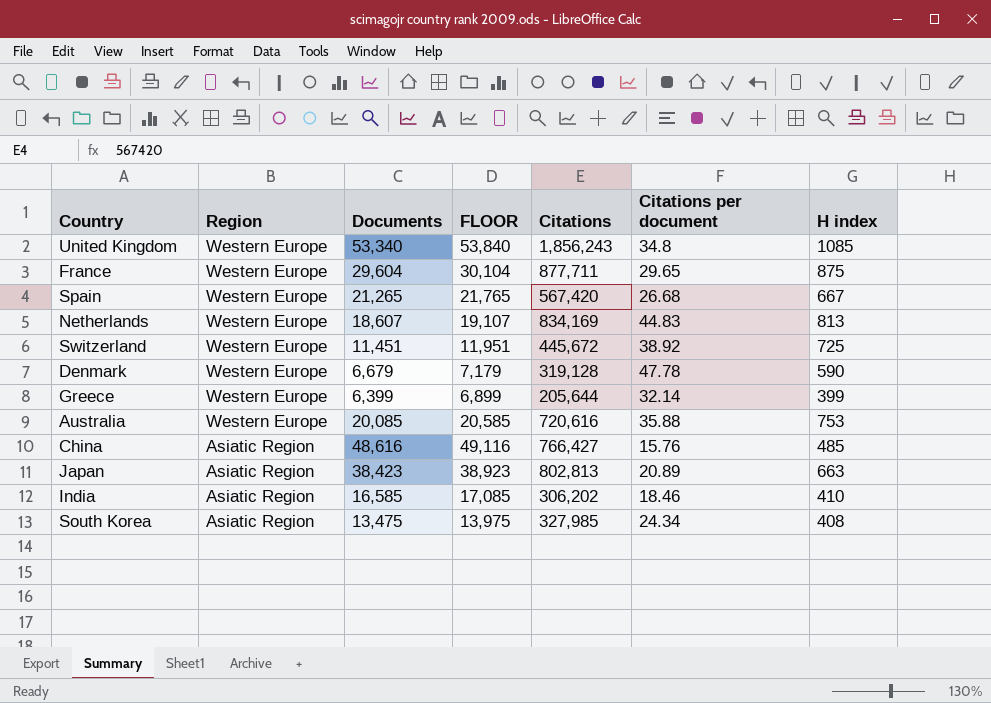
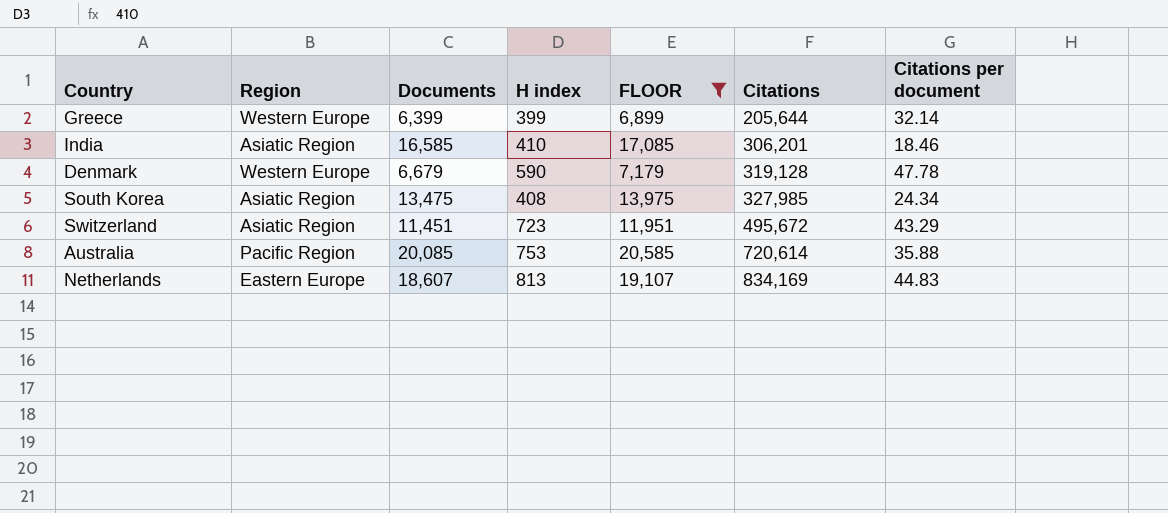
filter: none -> FLOOR <= 20,585
row order: Region descending -> Citations ascending
column H index | position: 7 -> 4
India | Citations: 306,202 -> 306,201
Switzerland | Region: Western Europe -> Asiatic Region
Switzerland | H index: 725 -> 723
Switzerland | Citations: 445,672 -> 495,672
Switzerland | Citations per document: 38.92 -> 43.29
Australia | Region: Western Europe -> Pacific Region
Australia | Citations: 720,616 -> 720,614
Netherlands | Region: Western Europe -> Eastern Europe

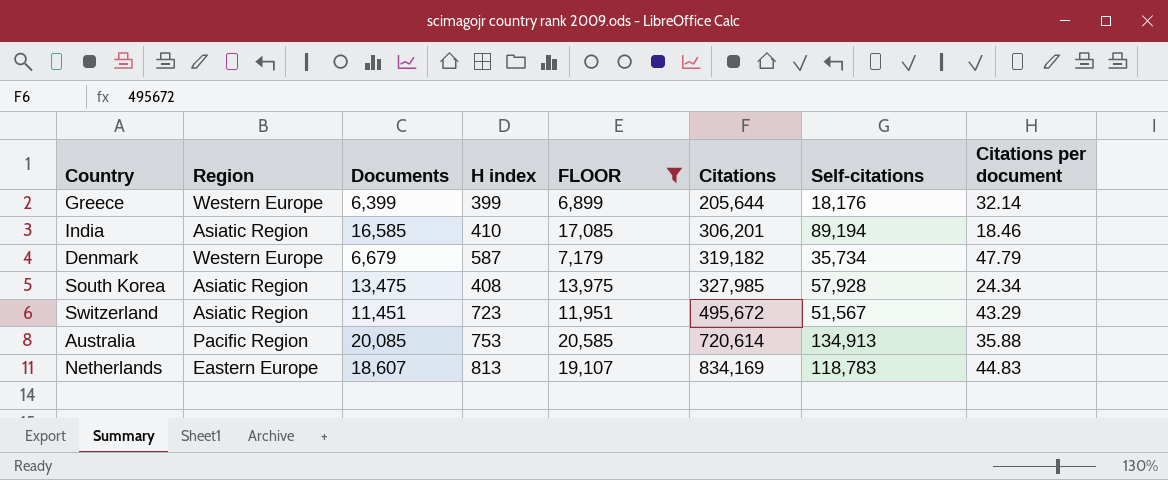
column Self-citations | position: none -> 7
Denmark | H index: 590 -> 587
Denmark | Citations: 319,128 -> 319,182
Denmark | Citations per document: 47.78 -> 47.79

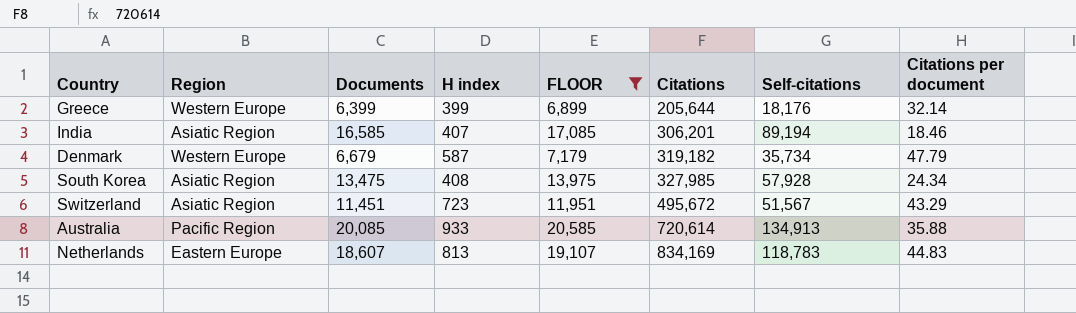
India | H index: 410 -> 407
Australia | H index: 753 -> 933

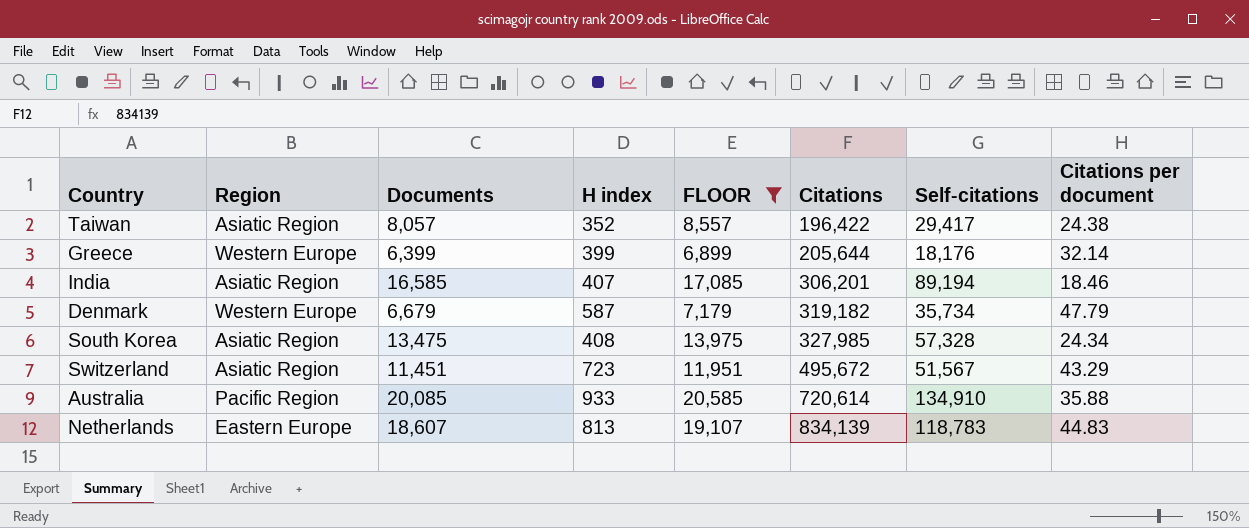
row Taiwan: none -> Asiatic Region | 8,057 | 352 | 8,557 | 196,422 | 29,417 | 24.38
South Korea | Self-citations: 57,928 -> 57,328
Australia | Self-citations: 134,913 -> 134,910
Netherlands | Citations: 834,169 -> 834,139

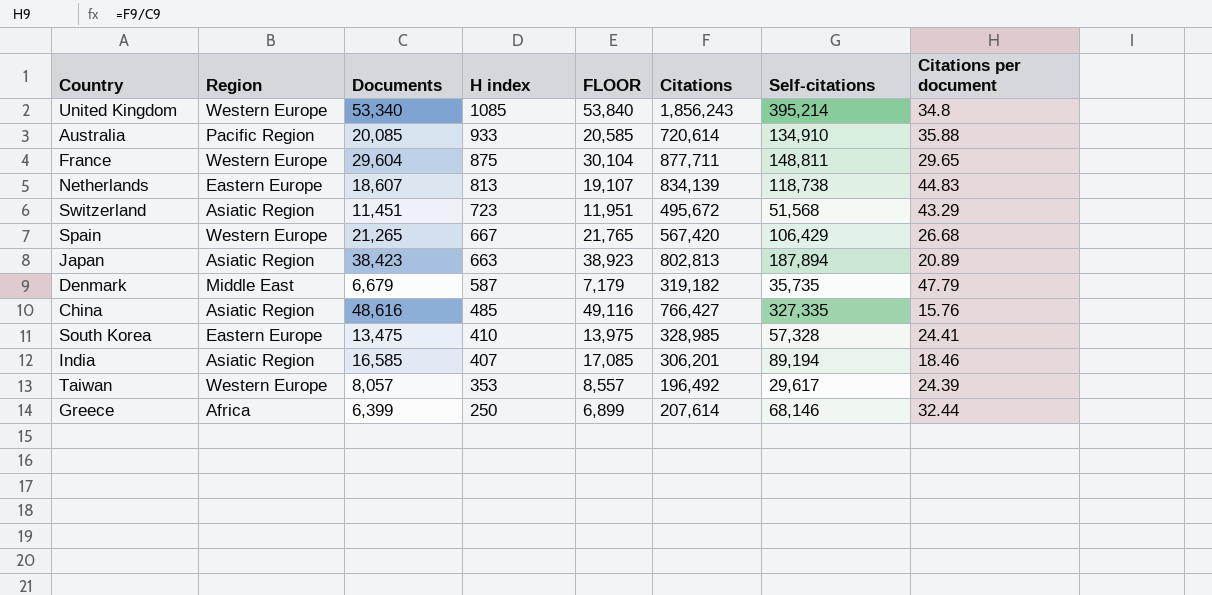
filter: FLOOR <= 20,585 -> none
row order: Citations ascending -> H index descending
Netherlands | Self-citations: 118,783 -> 118,738
Switzerland | Self-citations: 51,567 -> 51,568
Denmark | Region: Western Europe -> Middle East
Denmark | Self-citations: 35,734 -> 35,735
South Korea | Region: Asiatic Region -> Eastern Europe
South Korea | H index: 408 -> 410
South Korea | Citations: 327,985 -> 328,985
South Korea | Citations per document: 24.34 -> 24.41
Taiwan | Region: Asiatic Region -> Western Europe
Taiwan | H index: 352 -> 353
Taiwan | Citations: 196,422 -> 196,492
Taiwan | Self-citations: 29,417 -> 29,617
Taiwan | Citations per document: 24.38 -> 24.39
Greece | Region: Western Europe -> Africa
Greece | H index: 399 -> 250
Greece | Citations: 205,644 -> 207,614
Greece | Self-citations: 18,176 -> 68,146
Greece | Citations per document: 32.14 -> 32.44

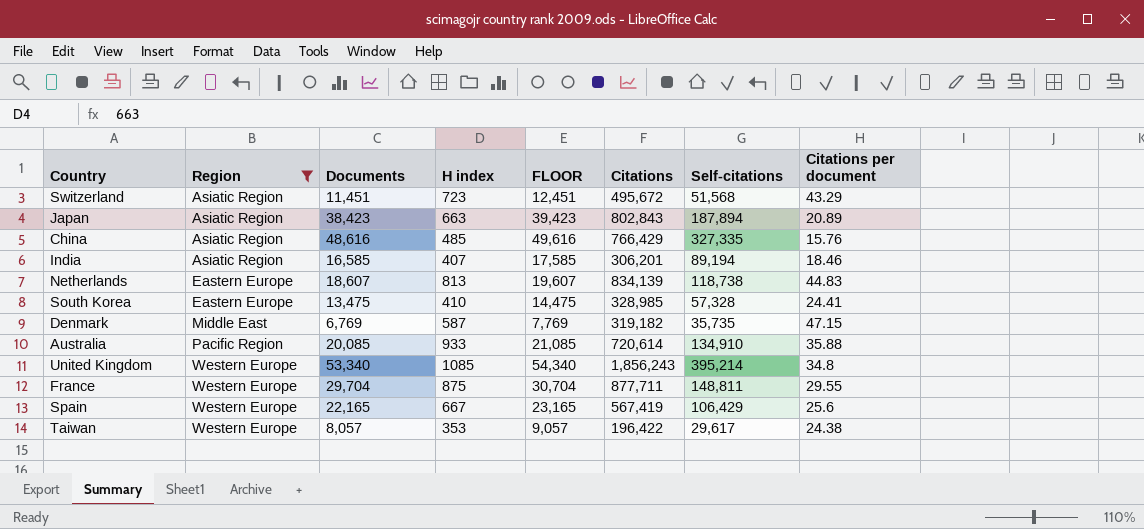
filter: none -> Region != Africa
row order: H index descending -> Region ascending
column FLOOR | formula: [Documents] + 500 -> [Documents] + 1000
Japan | Citations: 802,813 -> 802,843
China | Citations: 766,427 -> 766,429
Denmark | Documents: 6,679 -> 6,769
Denmark | Citations per document: 47.79 -> 47.15
France | Documents: 29,604 -> 29,704
France | Citations per document: 29.65 -> 29.55
Spain | Documents: 21,265 -> 22,165
Spain | Citations: 567,420 -> 567,419
Spain | Citations per document: 26.68 -> 25.6
Taiwan | Citations: 196,492 -> 196,422
Taiwan | Citations per document: 24.39 -> 24.38

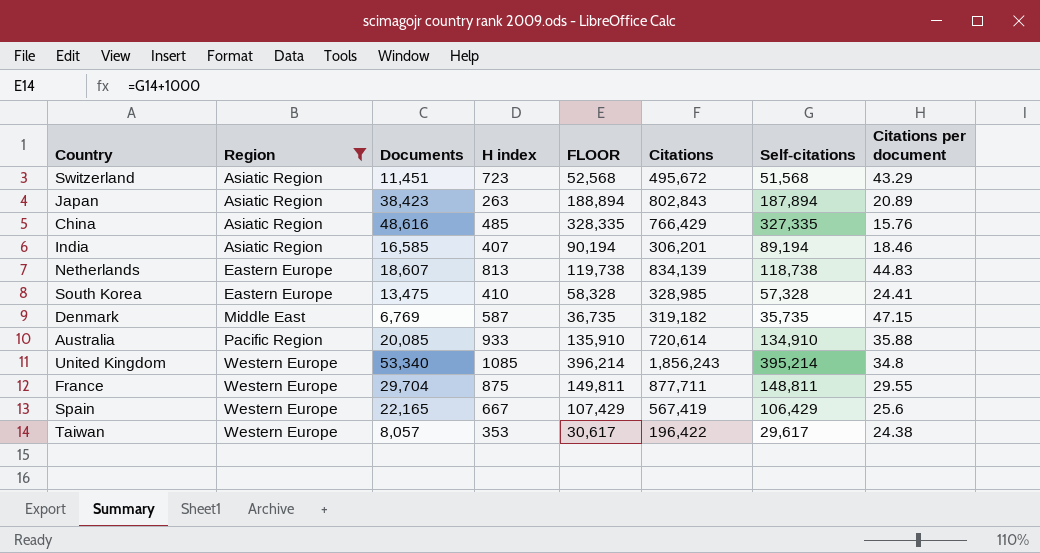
column FLOOR | formula: [Documents] + 1000 -> [Self-citations] + 1000
Japan | H index: 663 -> 263

